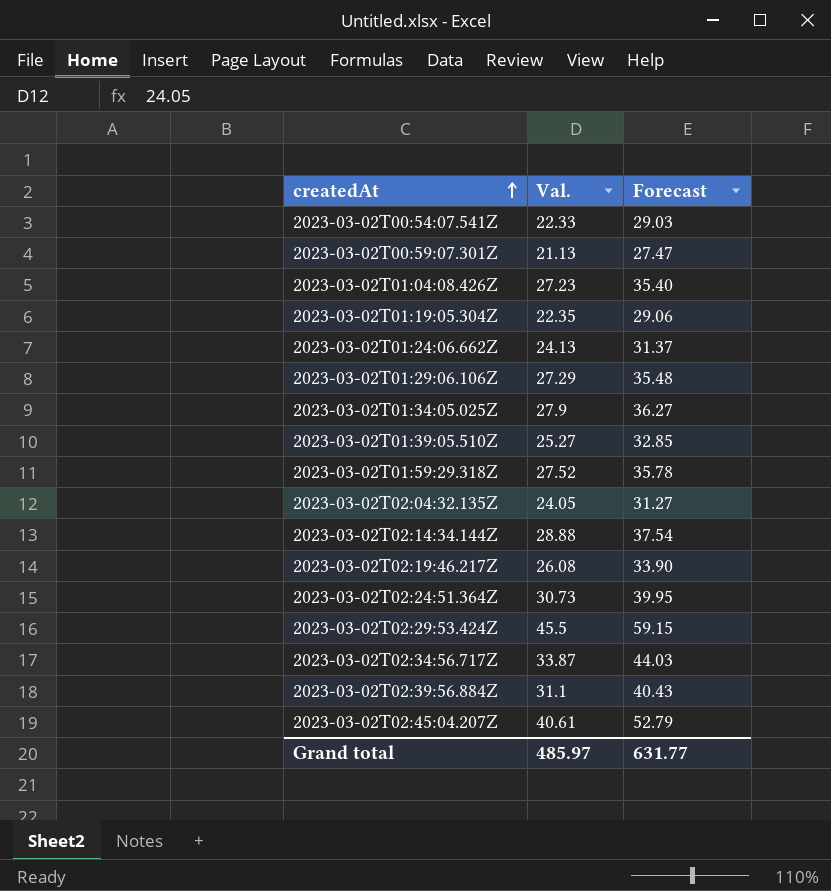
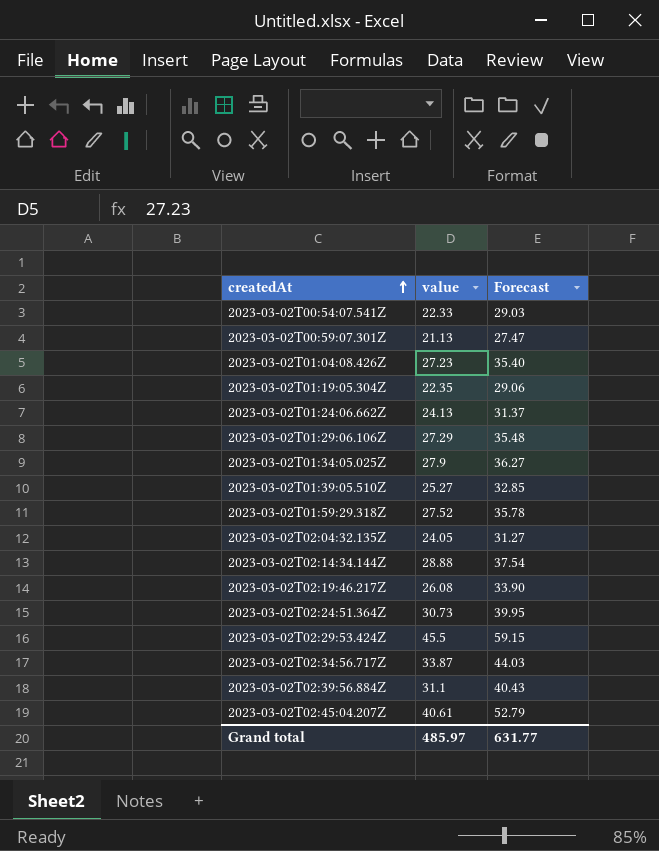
column name: Val. -> value

